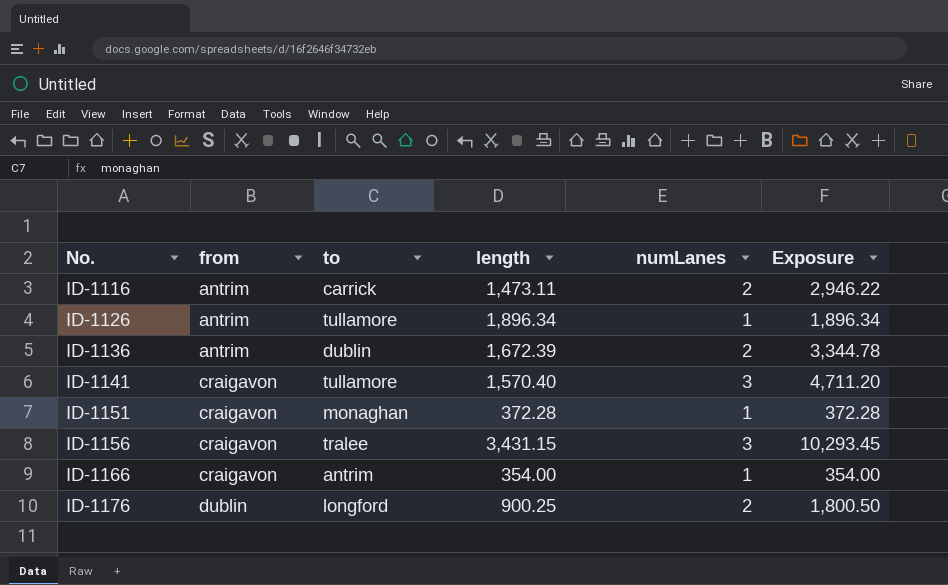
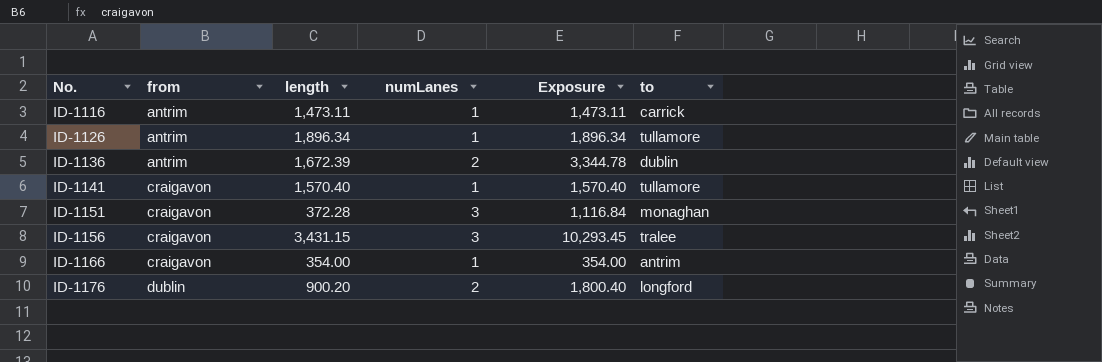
column to | position: 3 -> 6
ID-1116 | numLanes: 2 -> 1
ID-1116 | Exposure: 2,946.22 -> 1,473.11
ID-1141 | numLanes: 3 -> 1
ID-1141 | Exposure: 4,711.20 -> 1,570.40
ID-1151 | numLanes: 1 -> 3
ID-1151 | Exposure: 372.28 -> 1,116.84
ID-1176 | length: 900.25 -> 900.20
ID-1176 | Exposure: 1,800.50 -> 1,800.40

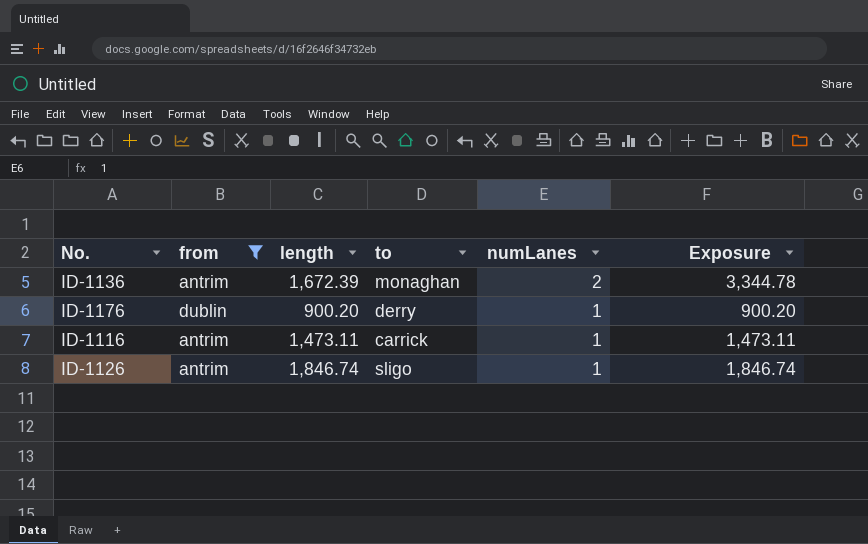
filter: none -> from != craigavon
row order: No. ascending -> numLanes descending
column to | position: 6 -> 4
ID-1136 | to: dublin -> monaghan
ID-1176 | to: longford -> derry
ID-1176 | numLanes: 2 -> 1
ID-1176 | Exposure: 1,800.40 -> 900.20
ID-1126 | length: 1,896.34 -> 1,846.74
ID-1126 | to: tullamore -> sligo
ID-1126 | Exposure: 1,896.34 -> 1,846.74

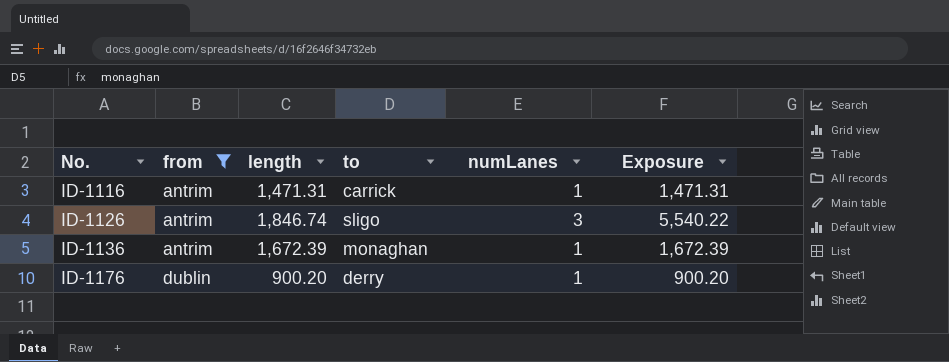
row order: numLanes descending -> No. ascending
ID-1116 | length: 1,473.11 -> 1,471.31
ID-1116 | Exposure: 1,473.11 -> 1,471.31
ID-1126 | numLanes: 1 -> 3
ID-1126 | Exposure: 1,846.74 -> 5,540.22
ID-1136 | numLanes: 2 -> 1
ID-1136 | Exposure: 3,344.78 -> 1,672.39

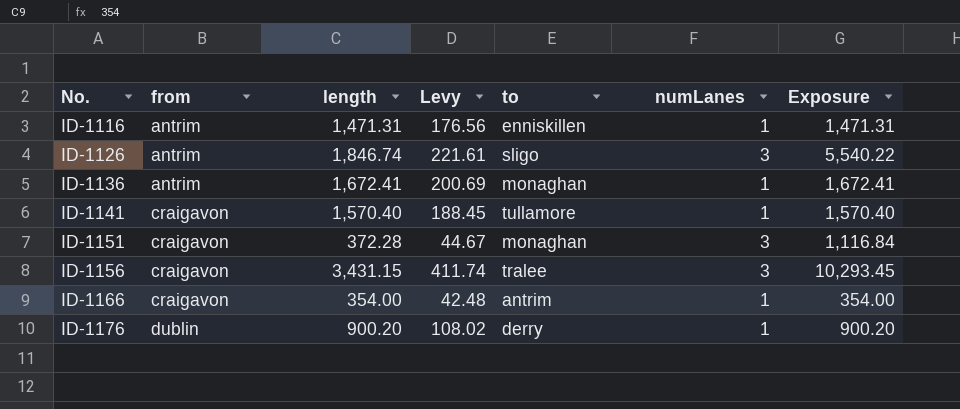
filter: from != craigavon -> none
column Levy | formula: none -> [length] * 0.12
ID-1116 | to: carrick -> enniskillen
ID-1136 | length: 1,672.39 -> 1,672.41
ID-1136 | Exposure: 1,672.39 -> 1,672.41

